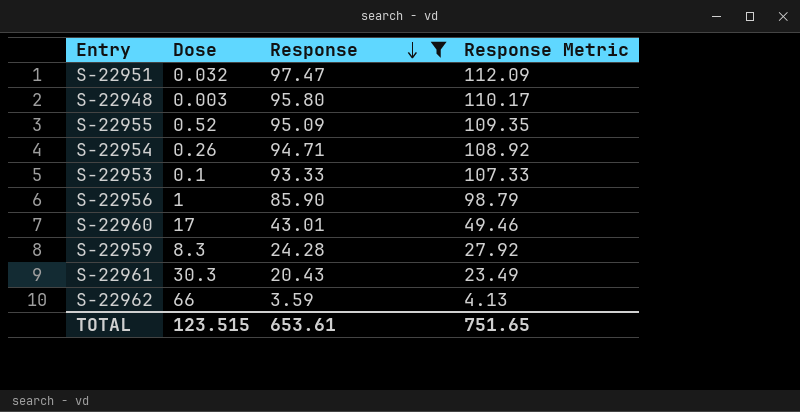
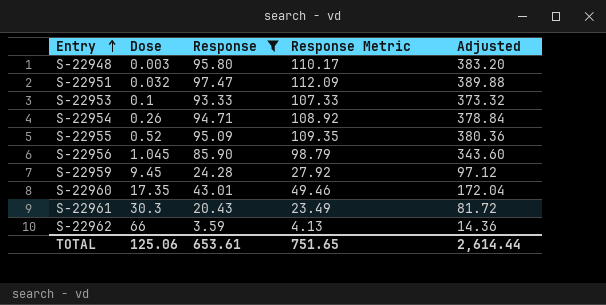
row order: Response descending -> Entry ascending
column Adjusted | formula: none -> [Response] * 4
S-22956 | Dose: 1 -> 1.045
S-22959 | Dose: 8.3 -> 9.45
S-22960 | Dose: 17 -> 17.35
TOTAL | Dose: 123.515 -> 125.06

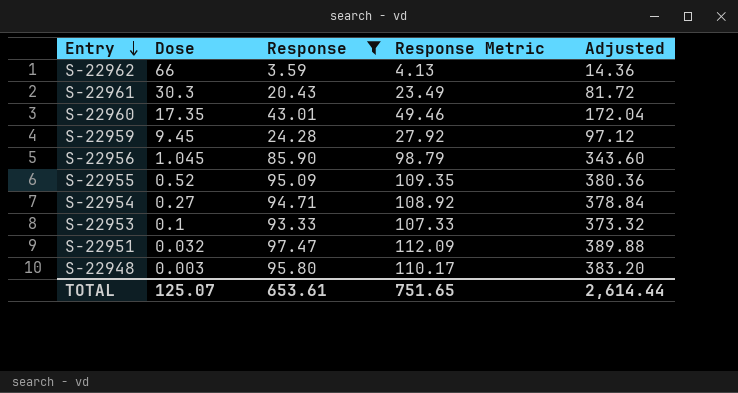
row order: Entry ascending -> Entry descending
S-22954 | Dose: 0.26 -> 0.27
TOTAL | Dose: 125.06 -> 125.07

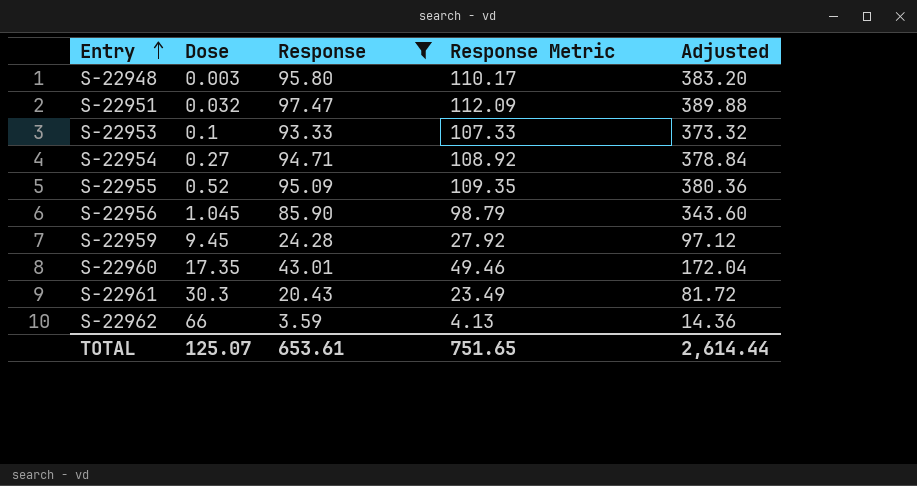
row order: Entry descending -> Entry ascending

